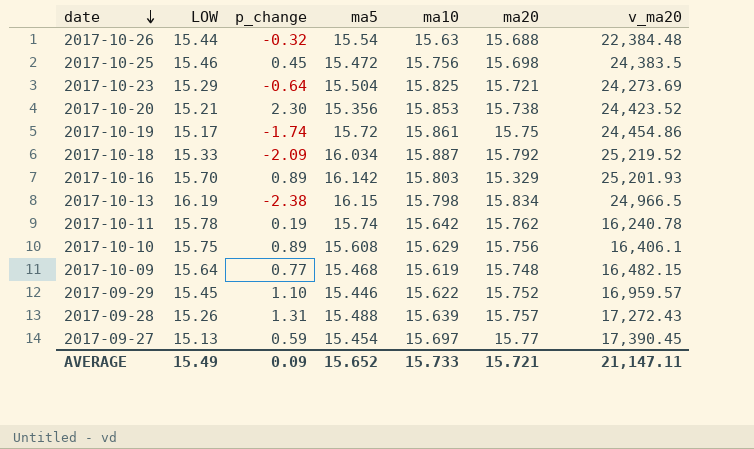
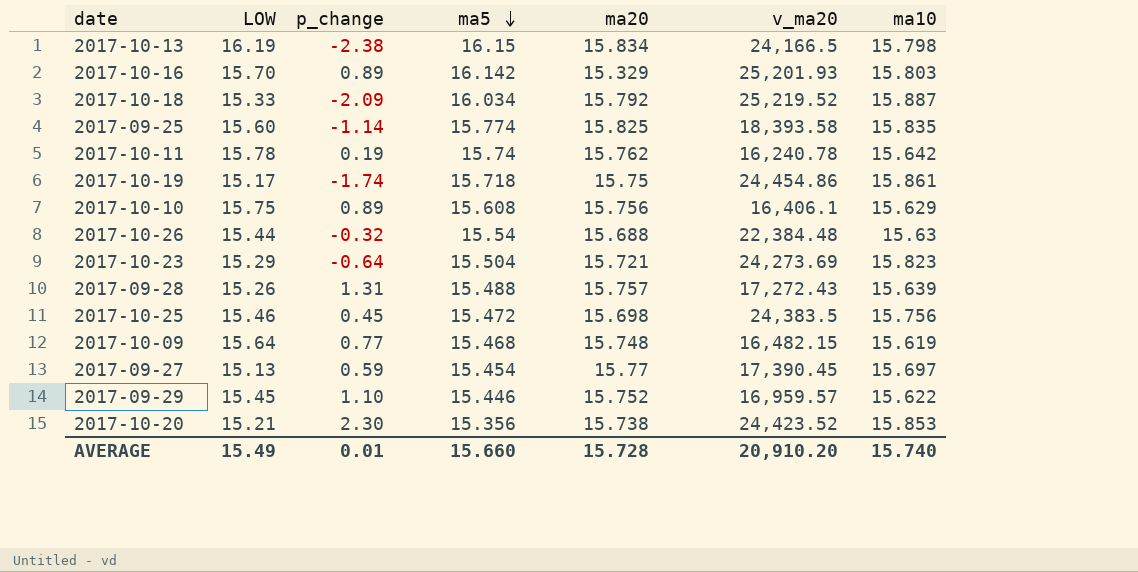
row order: date descending -> ma5 descending
column ma10 | position: 5 -> 7
2017-10-13 | v_ma20: 24,966.5 -> 24,166.5
row 2017-09-25: none -> 15.60 | -1.14 | 15.774 | 15.825 | 18,393.58 | 15.835
2017-10-19 | ma5: 15.72 -> 15.718
2017-10-23 | ma10: 15.825 -> 15.823
AVERAGE | p_change: 0.09 -> 0.01
AVERAGE | ma5: 15.652 -> 15.660
AVERAGE | ma20: 15.721 -> 15.728
AVERAGE | v_ma20: 21,147.11 -> 20,910.20
AVERAGE | ma10: 15.733 -> 15.740

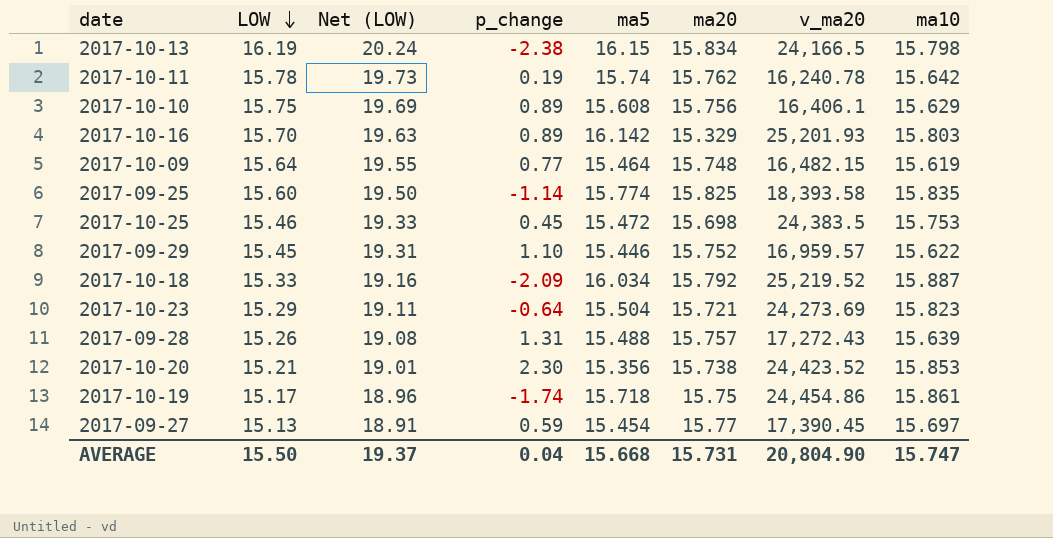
row order: ma5 descending -> LOW descending
column Net (LOW) | formula: none -> [LOW] * 1.25
row 2017-10-26: 15.44 | -0.32 | 15.54 | 15.688 | 22,384.48 | 15.63 -> none
2017-10-09 | ma5: 15.468 -> 15.464
2017-10-25 | ma10: 15.756 -> 15.753
AVERAGE | LOW: 15.49 -> 15.50
AVERAGE | p_change: 0.01 -> 0.04
AVERAGE | ma5: 15.660 -> 15.668
AVERAGE | ma20: 15.728 -> 15.731
AVERAGE | v_ma20: 20,910.20 -> 20,804.90
AVERAGE | ma10: 15.740 -> 15.747

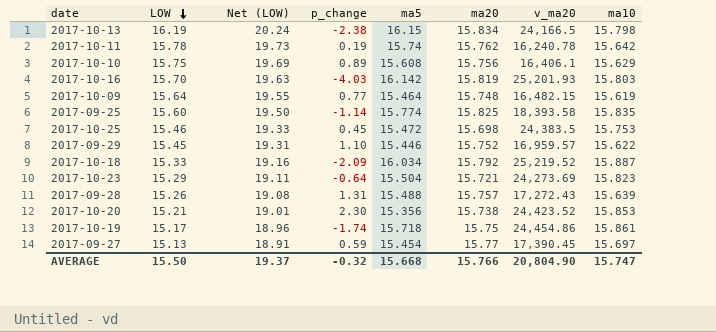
2017-10-16 | p_change: 0.89 -> -4.03
2017-10-16 | ma20: 15.329 -> 15.819
AVERAGE | p_change: 0.04 -> -0.32
AVERAGE | ma20: 15.731 -> 15.766

